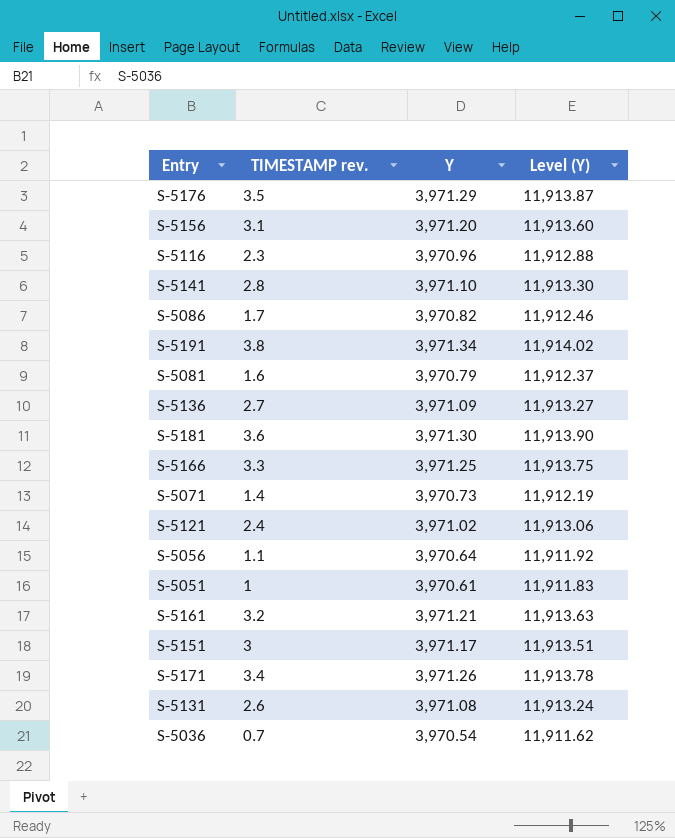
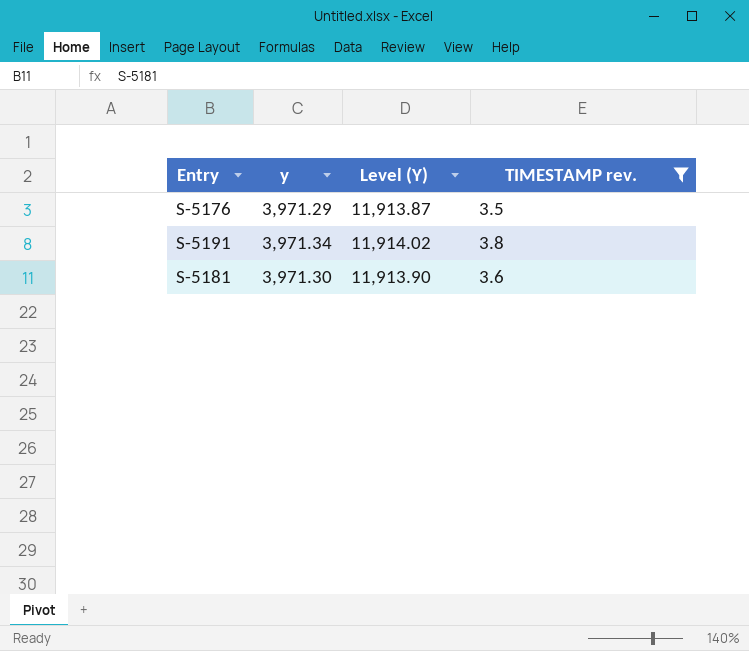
filter: none -> TIMESTAMP rev. >= 3.5
column name: Y -> y
column TIMESTAMP rev. | position: 2 -> 4

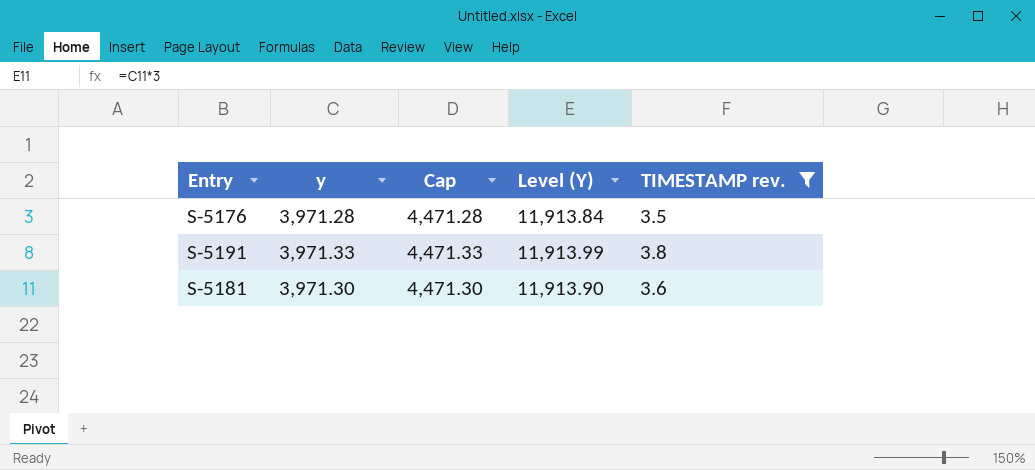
column Cap | formula: none -> [y] + 500
S-5176 | y: 3,971.29 -> 3,971.28
S-5176 | Level (Y): 11,913.87 -> 11,913.84
S-5191 | y: 3,971.34 -> 3,971.33
S-5191 | Level (Y): 11,914.02 -> 11,913.99

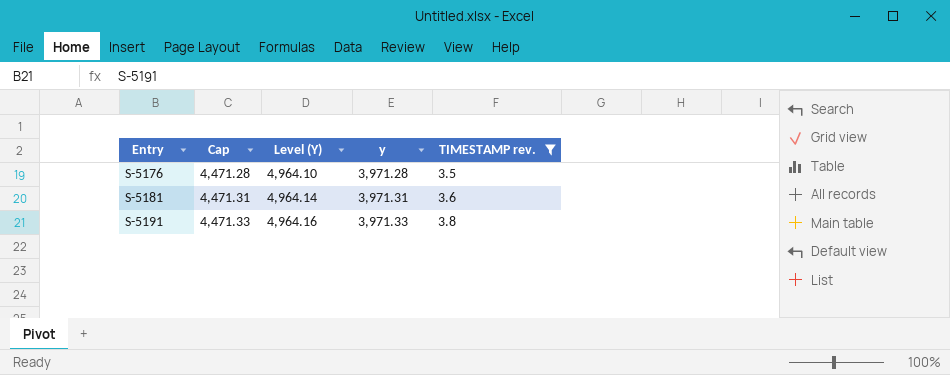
row order: none -> Entry ascending
column Level (Y) | formula: [y] * 3 -> [y] * 1.25
column y | position: 2 -> 4
S-5181 | Cap: 4,471.30 -> 4,471.31
S-5181 | y: 3,971.30 -> 3,971.31

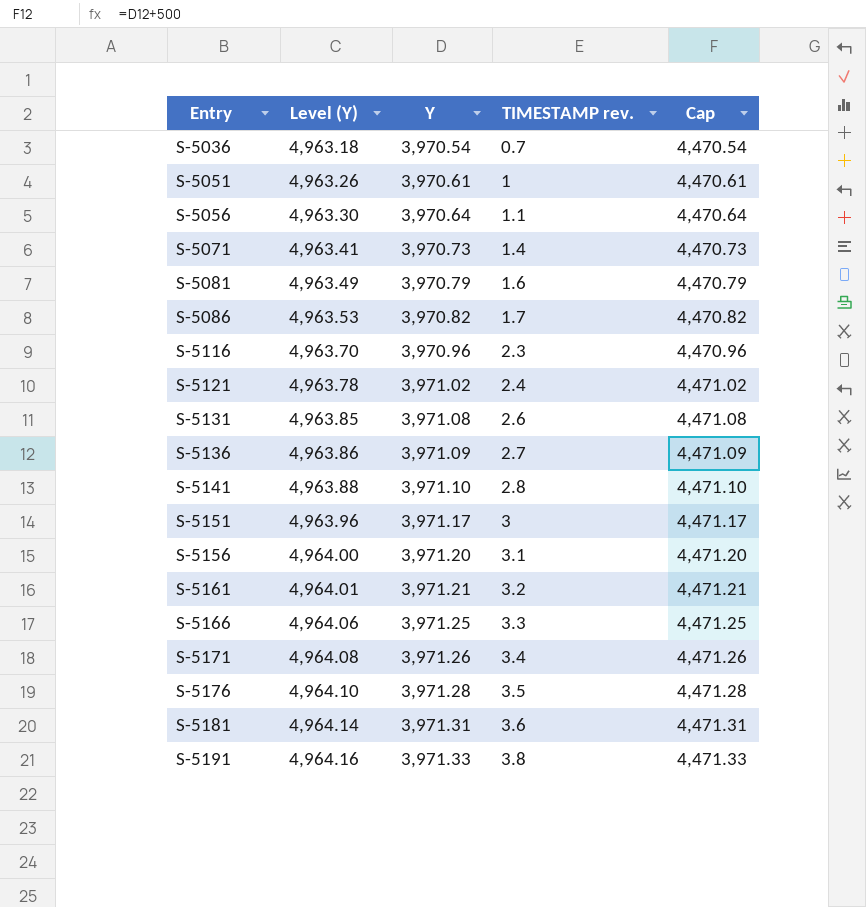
filter: TIMESTAMP rev. >= 3.5 -> none
column name: y -> Y
column Cap | position: 2 -> 5

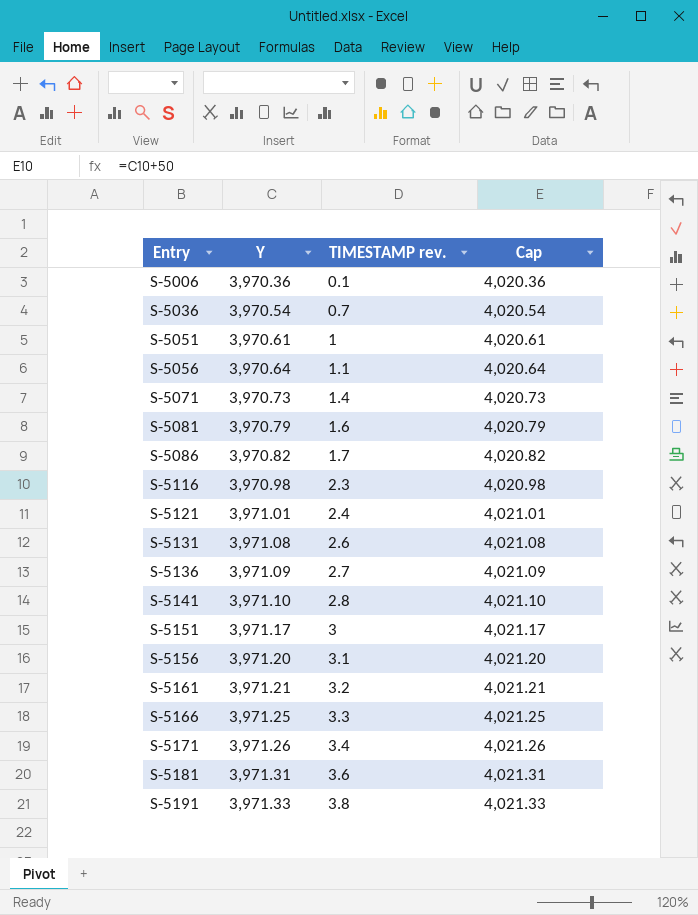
column Level (Y) | formula: [Y] * 1.25 -> none
column Cap | formula: [Y] + 500 -> [Y] + 50
row S-5176: 4,964.10 | 3,971.28 | 3.5 | 4,471.28 -> none
row S-5006: none -> 3,970.36 | 0.1 | 4,020.36
S-5116 | Y: 3,970.96 -> 3,970.98
S-5121 | Y: 3,971.02 -> 3,971.01

